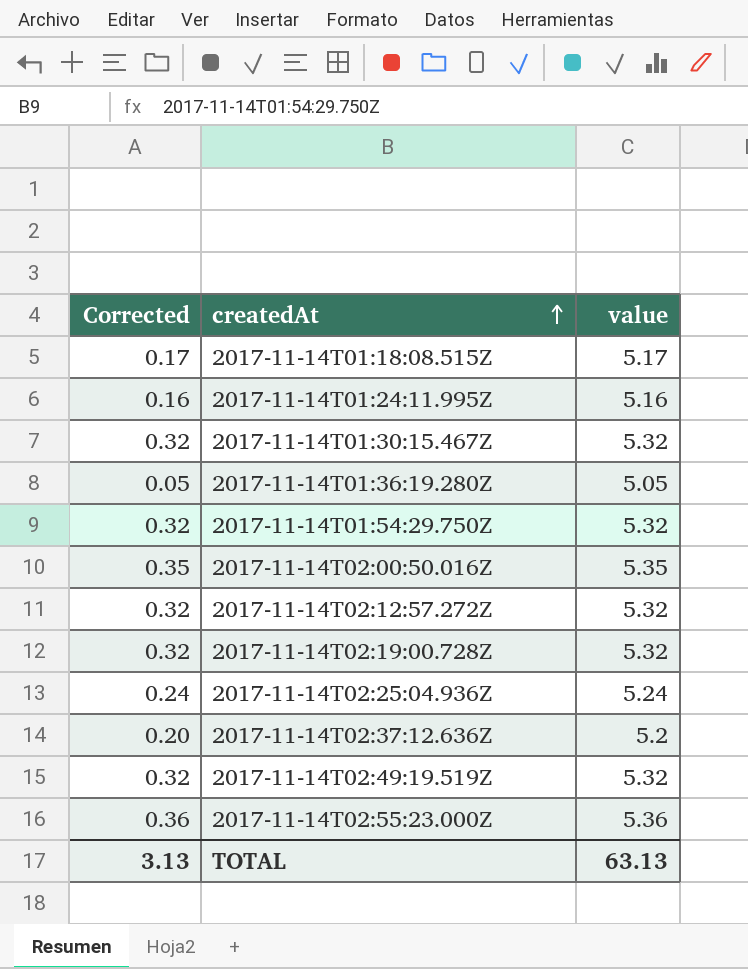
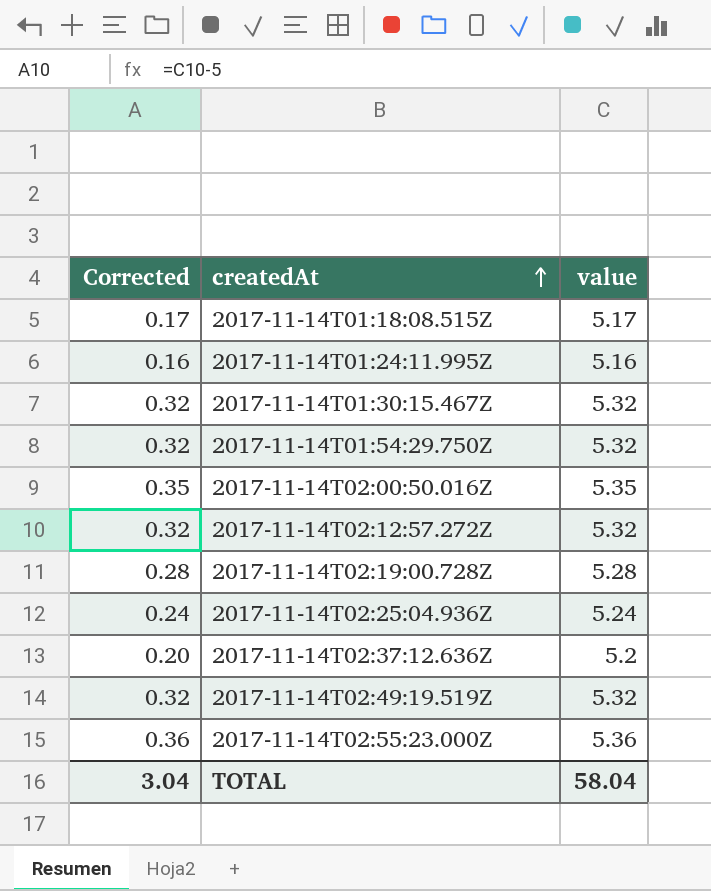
row 2017-11-14T01:36:19.280Z: 0.05 | 5.05 -> none
2017-11-14T02:19:00.728Z | Corrected: 0.32 -> 0.28
2017-11-14T02:19:00.728Z | value: 5.32 -> 5.28
TOTAL | Corrected: 3.13 -> 3.04
TOTAL | value: 63.13 -> 58.04

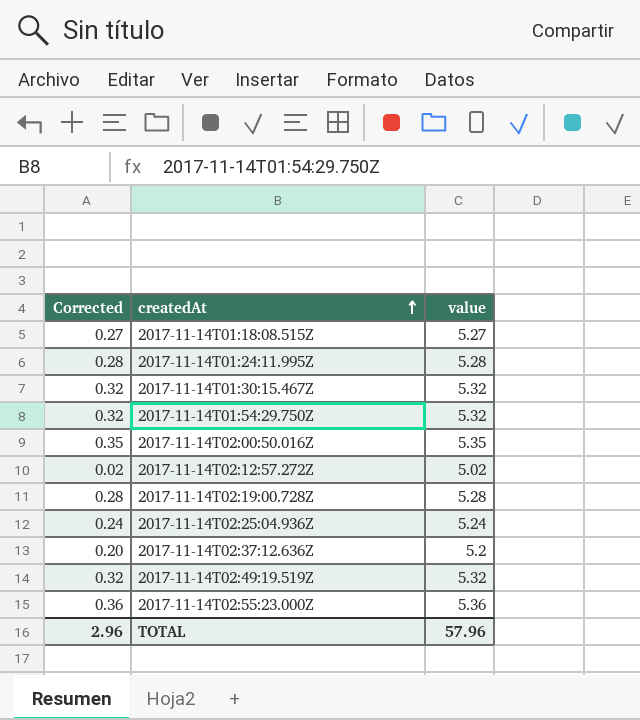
2017-11-14T01:18:08.515Z | Corrected: 0.17 -> 0.27
2017-11-14T01:18:08.515Z | value: 5.17 -> 5.27
2017-11-14T01:24:11.995Z | Corrected: 0.16 -> 0.28
2017-11-14T01:24:11.995Z | value: 5.16 -> 5.28
2017-11-14T02:12:57.272Z | Corrected: 0.32 -> 0.02
2017-11-14T02:12:57.272Z | value: 5.32 -> 5.02
TOTAL | Corrected: 3.04 -> 2.96
TOTAL | value: 58.04 -> 57.96

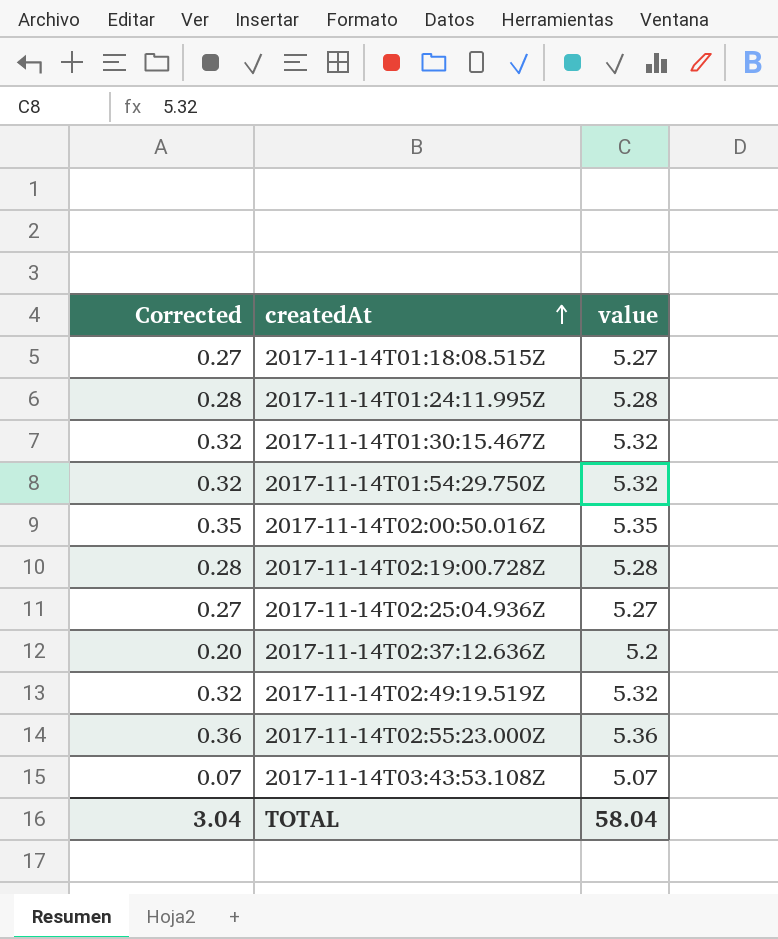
row 2017-11-14T02:12:57.272Z: 0.02 | 5.02 -> none
2017-11-14T02:25:04.936Z | Corrected: 0.24 -> 0.27
2017-11-14T02:25:04.936Z | value: 5.24 -> 5.27
row 2017-11-14T03:43:53.108Z: none -> 0.07 | 5.07
TOTAL | Corrected: 2.96 -> 3.04
TOTAL | value: 57.96 -> 58.04

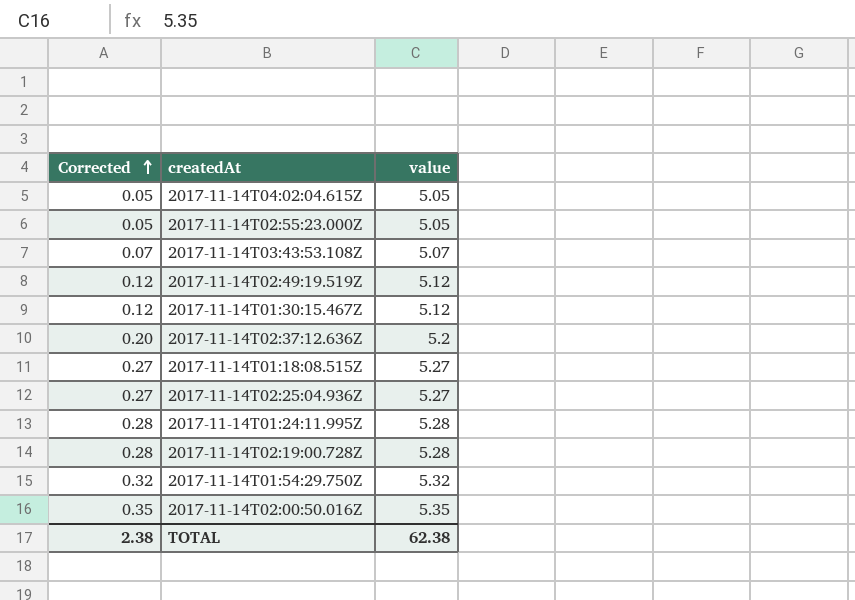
row order: createdAt ascending -> Corrected ascending
row 2017-11-14T04:02:04.615Z: none -> 0.05 | 5.05
2017-11-14T02:55:23.000Z | Corrected: 0.36 -> 0.05
2017-11-14T02:55:23.000Z | value: 5.36 -> 5.05
2017-11-14T02:49:19.519Z | Corrected: 0.32 -> 0.12
2017-11-14T02:49:19.519Z | value: 5.32 -> 5.12
2017-11-14T01:30:15.467Z | Corrected: 0.32 -> 0.12
2017-11-14T01:30:15.467Z | value: 5.32 -> 5.12
TOTAL | Corrected: 3.04 -> 2.38
TOTAL | value: 58.04 -> 62.38

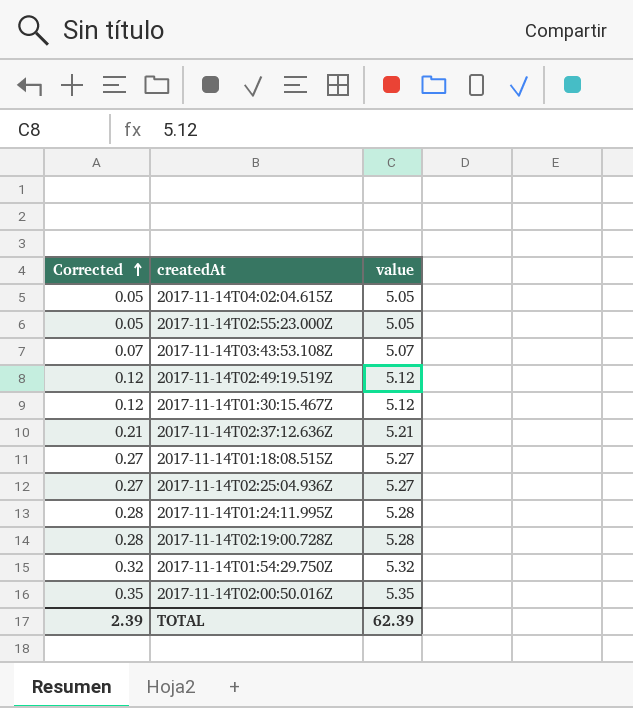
2017-11-14T02:37:12.636Z | Corrected: 0.20 -> 0.21
2017-11-14T02:37:12.636Z | value: 5.2 -> 5.21
TOTAL | Corrected: 2.38 -> 2.39
TOTAL | value: 62.38 -> 62.39

